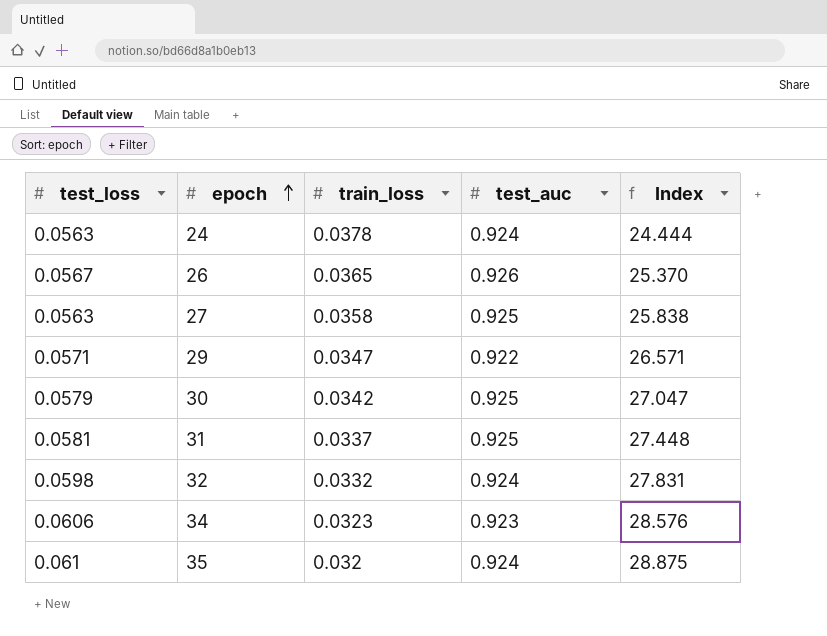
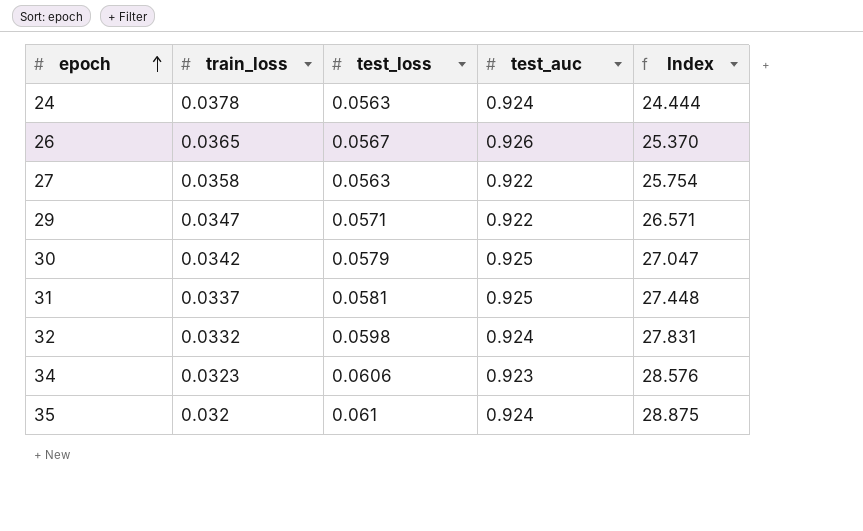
column test_loss | position: 1 -> 3
27 | test_auc: 0.925 -> 0.922
27 | Index: 25.838 -> 25.754

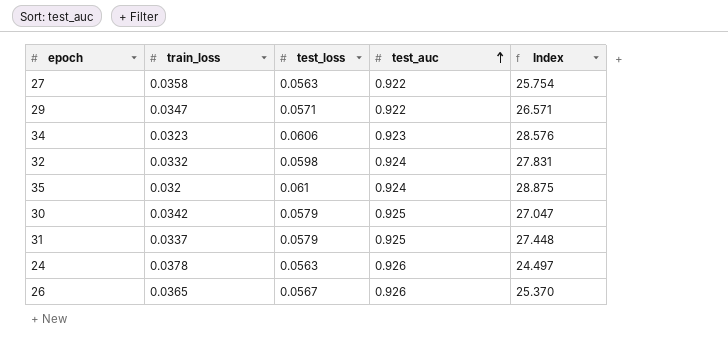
row order: epoch ascending -> test_auc ascending
31 | test_loss: 0.0581 -> 0.0579
24 | test_auc: 0.924 -> 0.926
24 | Index: 24.444 -> 24.497

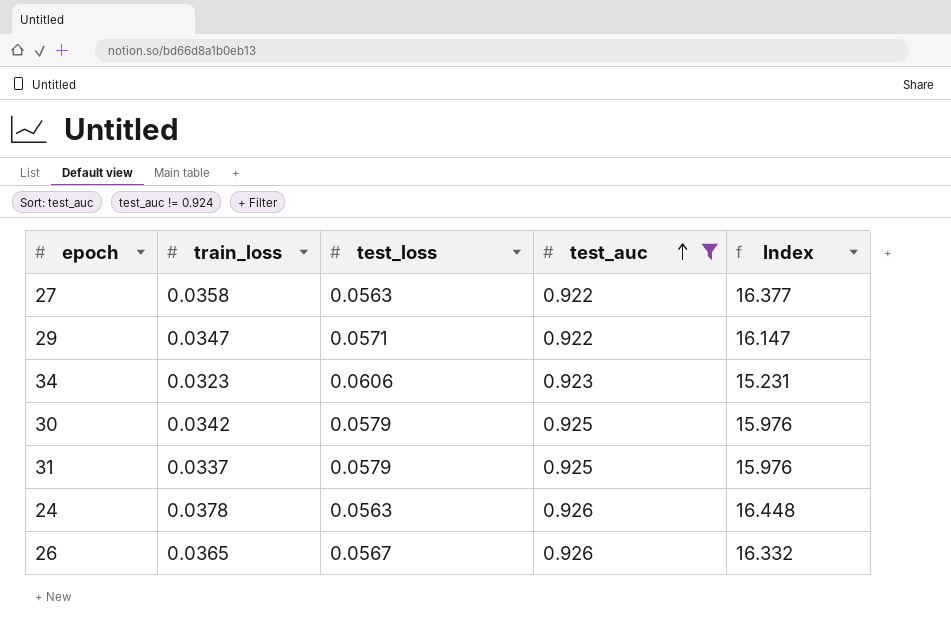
filter: none -> test_auc != 0.924
column Index | formula: [test_auc] / [train_loss] -> [test_auc] / [test_loss]

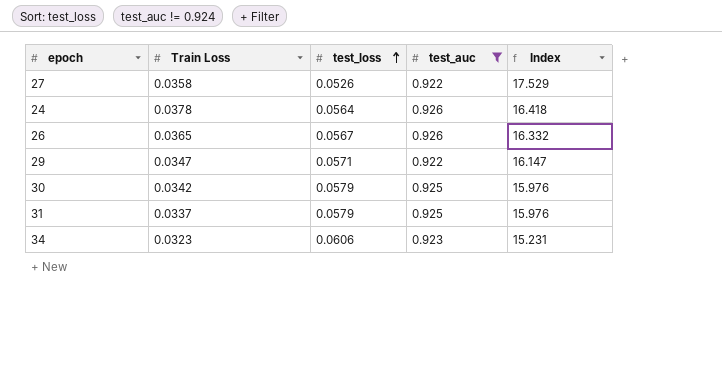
row order: test_auc ascending -> test_loss ascending
column name: train_loss -> Train Loss
27 | test_loss: 0.0563 -> 0.0526
27 | Index: 16.377 -> 17.529
24 | test_loss: 0.0563 -> 0.0564
24 | Index: 16.448 -> 16.418

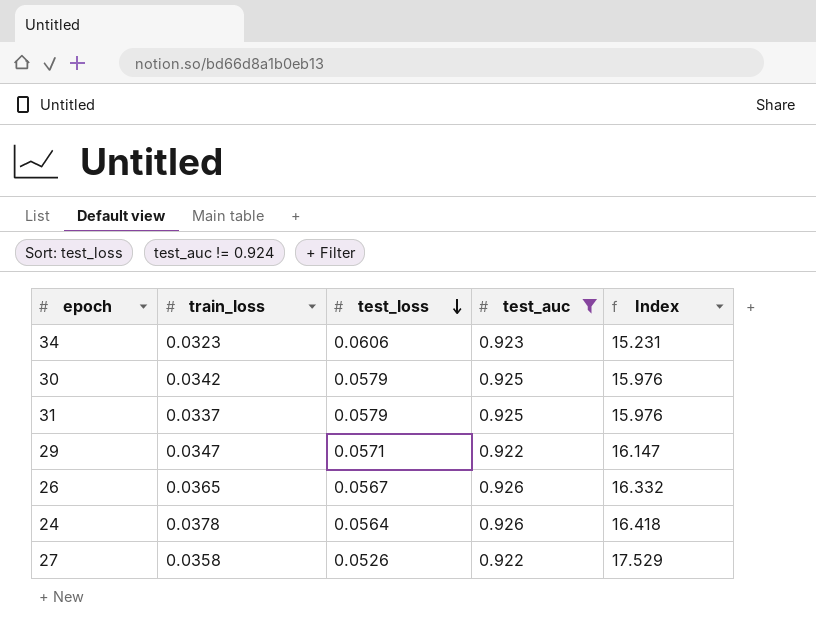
row order: test_loss ascending -> test_loss descending
column name: Train Loss -> train_loss

